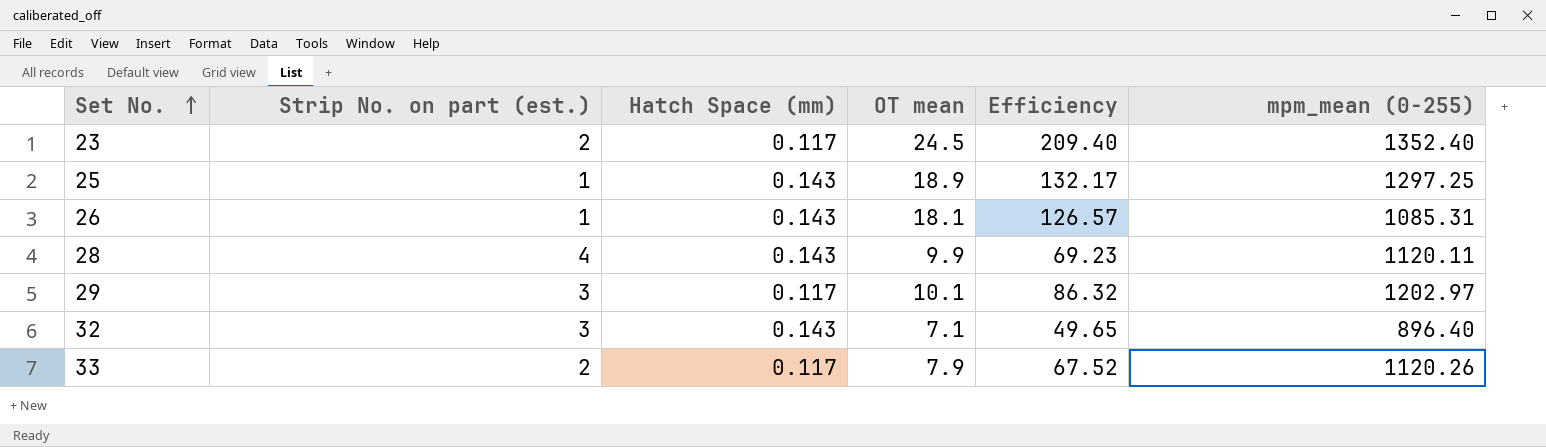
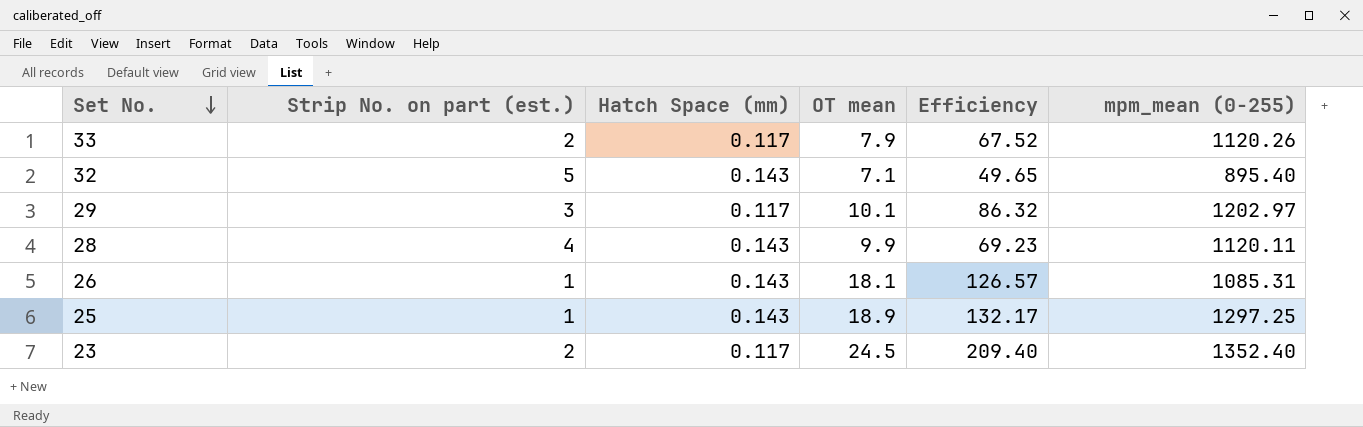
row order: Set No. ascending -> Set No. descending
32 | Strip No. on part (est.): 3 -> 5
32 | mpm_mean (0-255): 896.40 -> 895.40

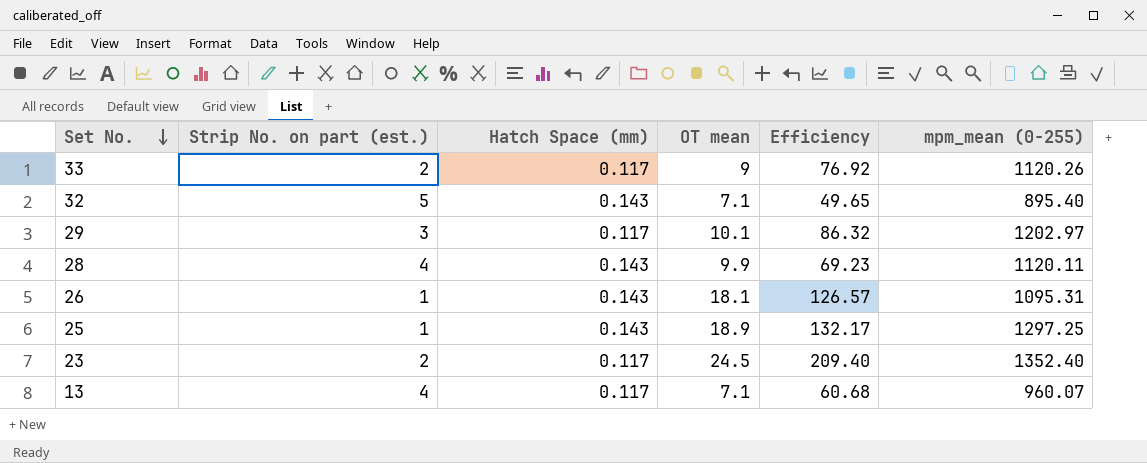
33 | OT mean: 7.9 -> 9
33 | Efficiency: 67.52 -> 76.92
26 | mpm_mean (0-255): 1085.31 -> 1095.31
row 13: none -> 4 | 0.117 | 7.1 | 60.68 | 960.07

